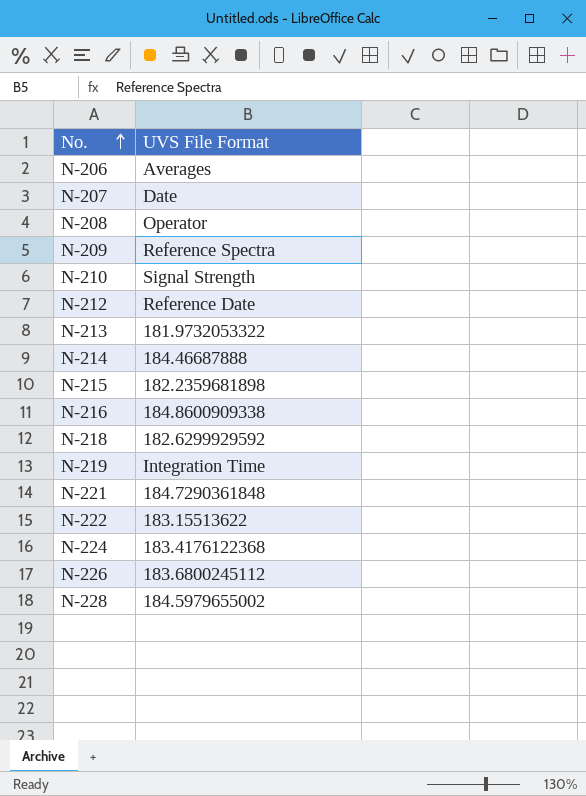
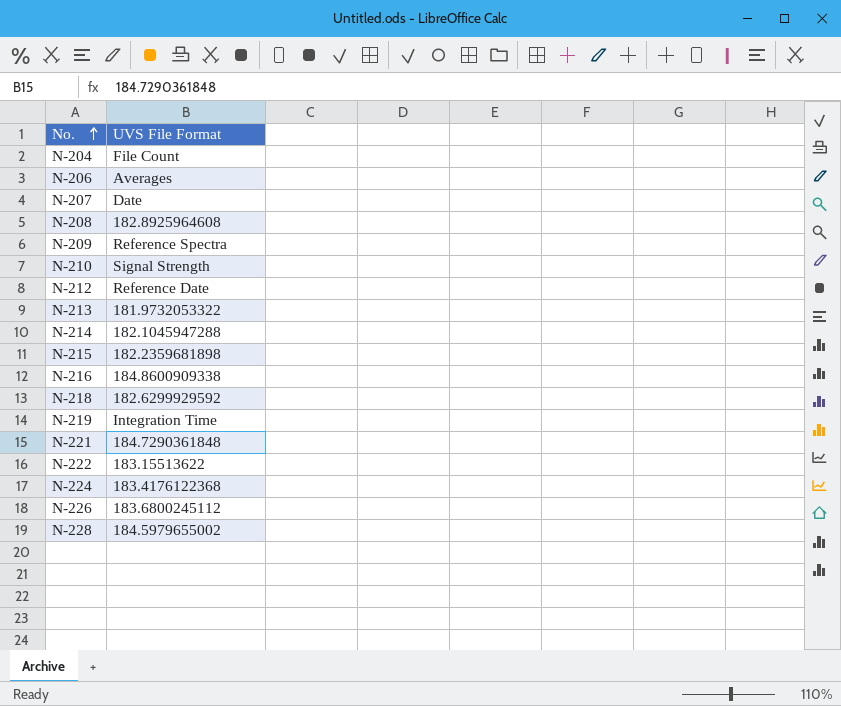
row N-204: none -> File Count
N-208 | UVS File Format: Operator -> 182.8925964608
N-214 | UVS File Format: 184.46687888 -> 182.1045947288

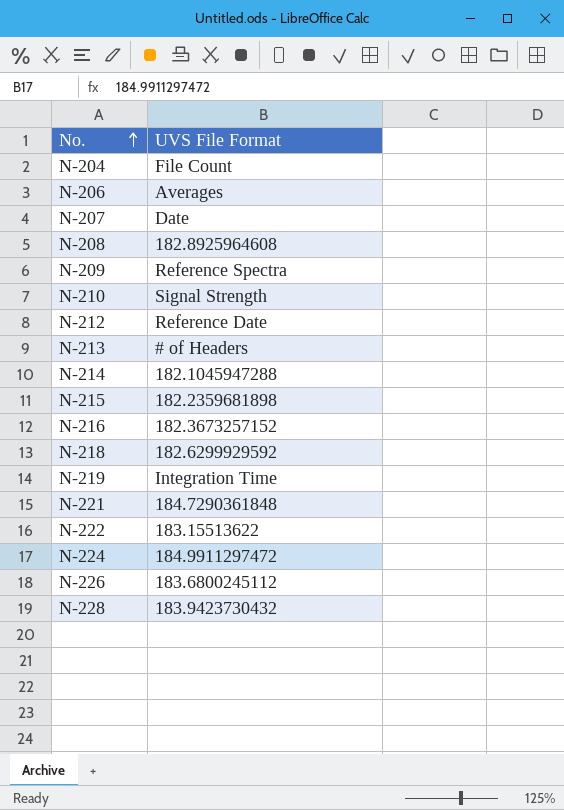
N-213 | UVS File Format: 181.9732053322 -> # of Headers
N-216 | UVS File Format: 184.8600909338 -> 182.3673257152
N-224 | UVS File Format: 183.4176122368 -> 184.9911297472
N-228 | UVS File Format: 184.5979655002 -> 183.9423730432

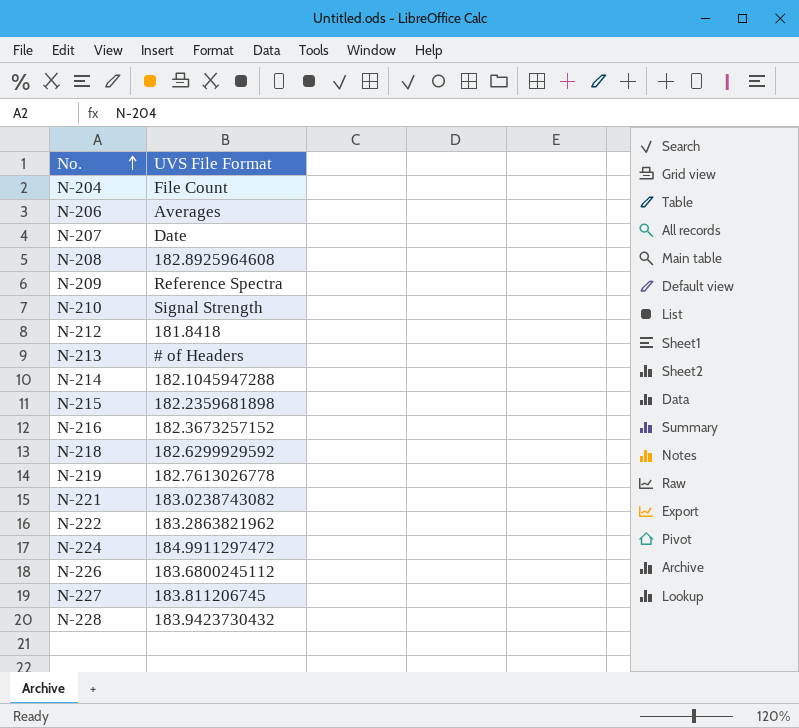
N-212 | UVS File Format: Reference Date -> 181.8418
N-219 | UVS File Format: Integration Time -> 182.7613026778
N-221 | UVS File Format: 184.7290361848 -> 183.0238743082
N-222 | UVS File Format: 183.15513622 -> 183.2863821962
row N-227: none -> 183.811206745

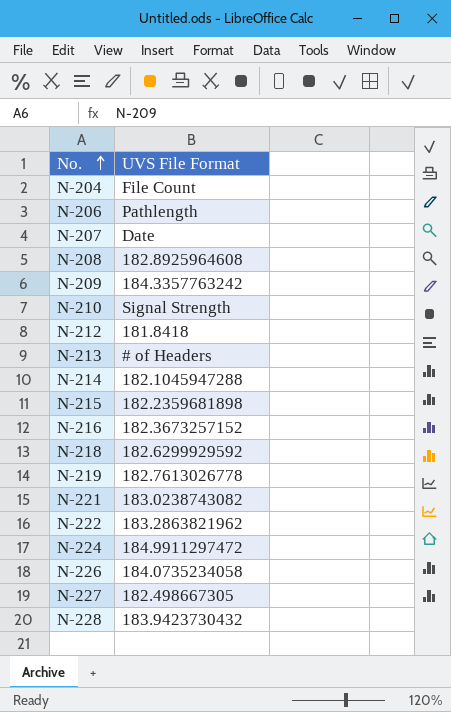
N-206 | UVS File Format: Averages -> Pathlength
N-209 | UVS File Format: Reference Spectra -> 184.3357763242
N-226 | UVS File Format: 183.6800245112 -> 184.0735234058
N-227 | UVS File Format: 183.811206745 -> 182.498667305

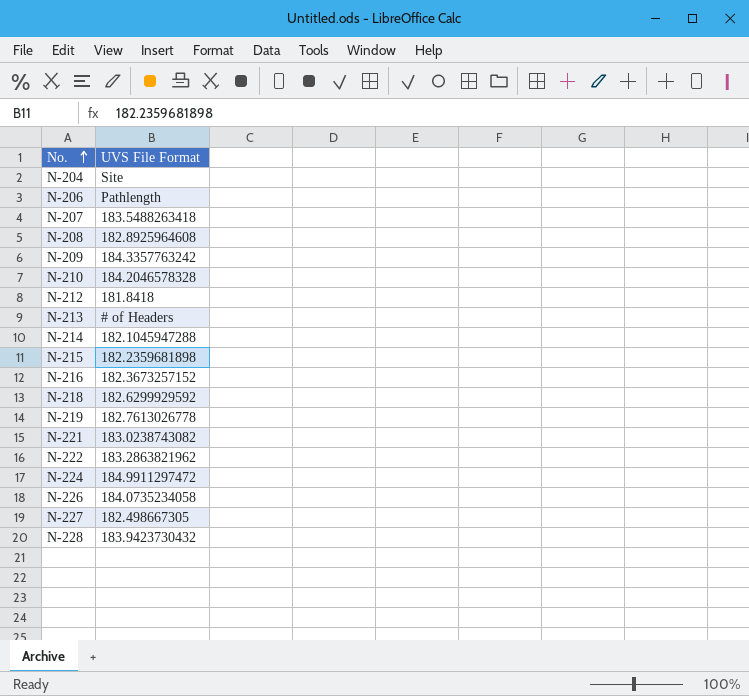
N-204 | UVS File Format: File Count -> Site
N-207 | UVS File Format: Date -> 183.5488263418
N-210 | UVS File Format: Signal Strength -> 184.2046578328

